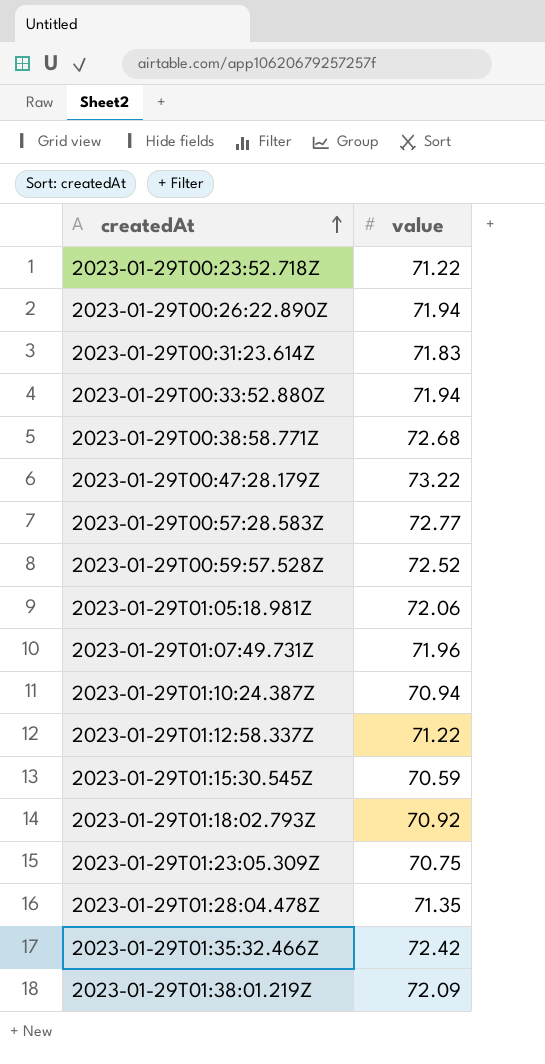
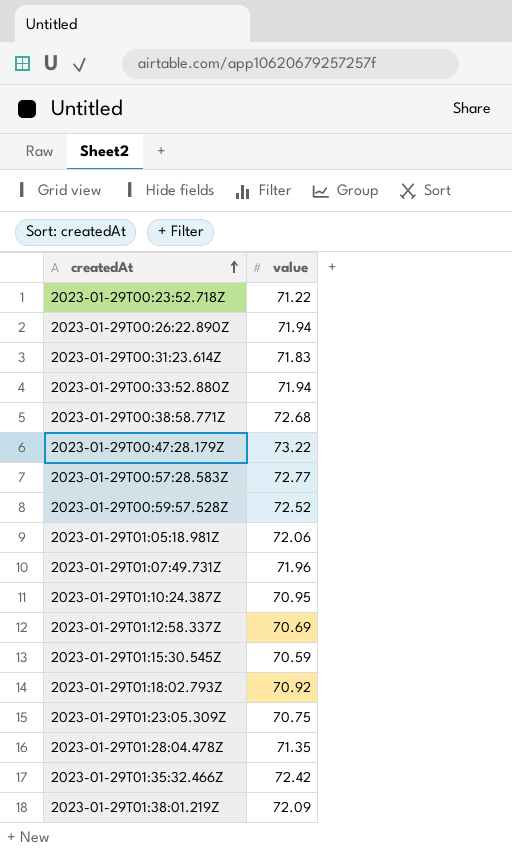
2023-01-29T01:10:24.387Z | value: 70.94 -> 70.95
2023-01-29T01:12:58.337Z | value: 71.22 -> 70.69

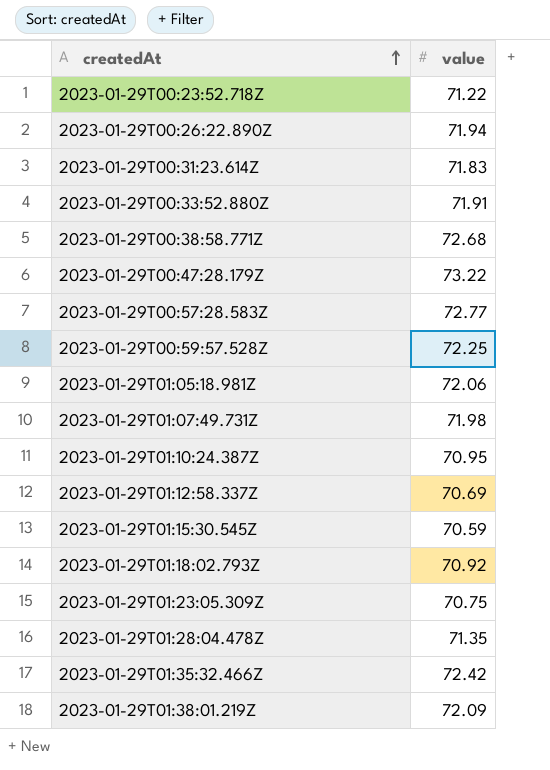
2023-01-29T00:33:52.880Z | value: 71.94 -> 71.91
2023-01-29T00:59:57.528Z | value: 72.52 -> 72.25
2023-01-29T01:07:49.731Z | value: 71.96 -> 71.98

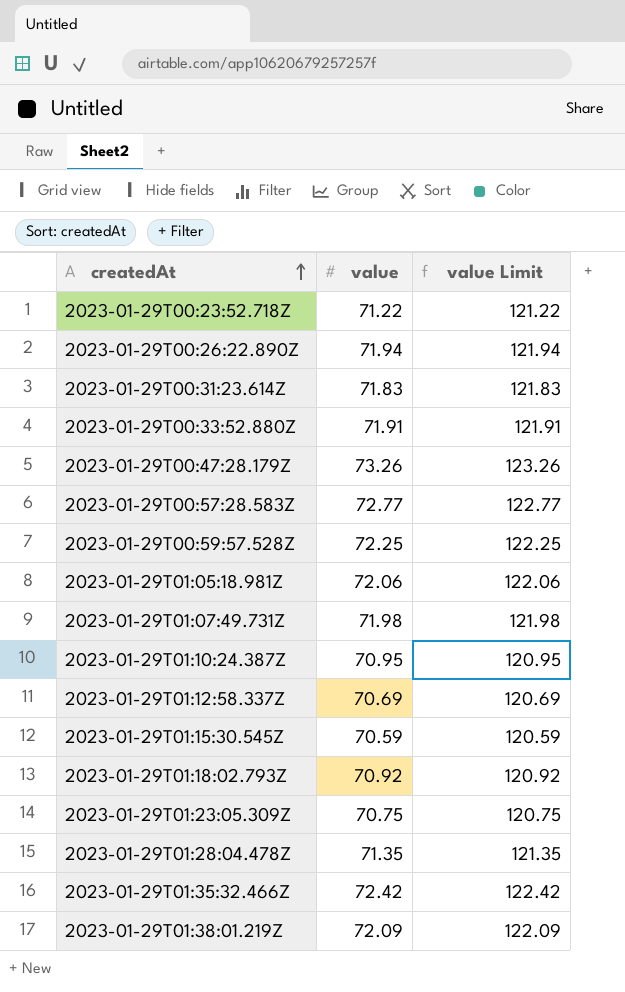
column value Limit | formula: none -> [value] + 50
row 2023-01-29T00:38:58.771Z: 72.68 -> none
2023-01-29T00:47:28.179Z | value: 73.22 -> 73.26

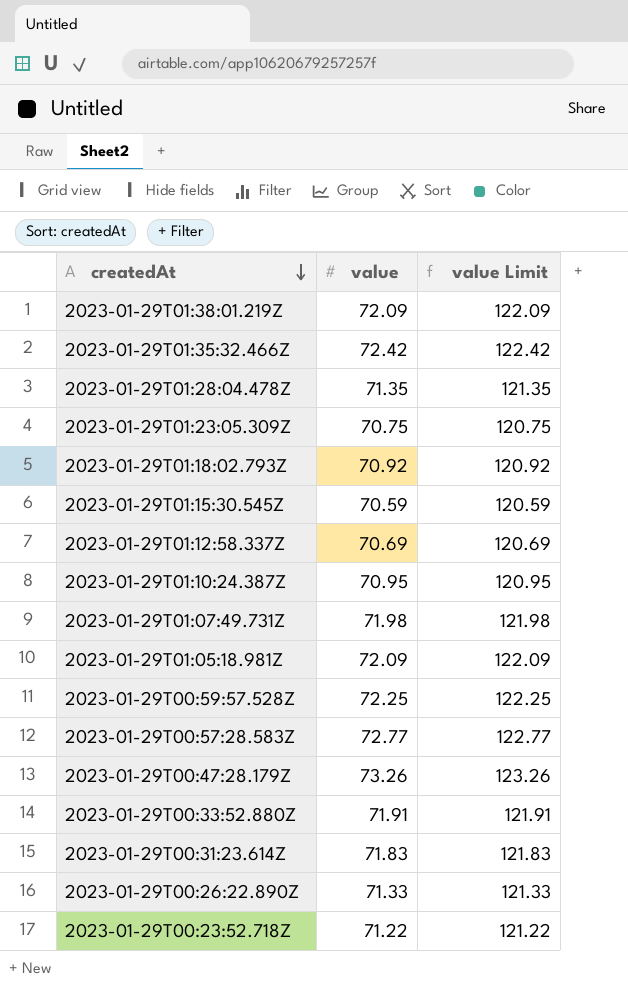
row order: createdAt ascending -> createdAt descending
2023-01-29T01:05:18.981Z | value: 72.06 -> 72.09
2023-01-29T01:05:18.981Z | value Limit: 122.06 -> 122.09
2023-01-29T00:26:22.890Z | value: 71.94 -> 71.33
2023-01-29T00:26:22.890Z | value Limit: 121.94 -> 121.33

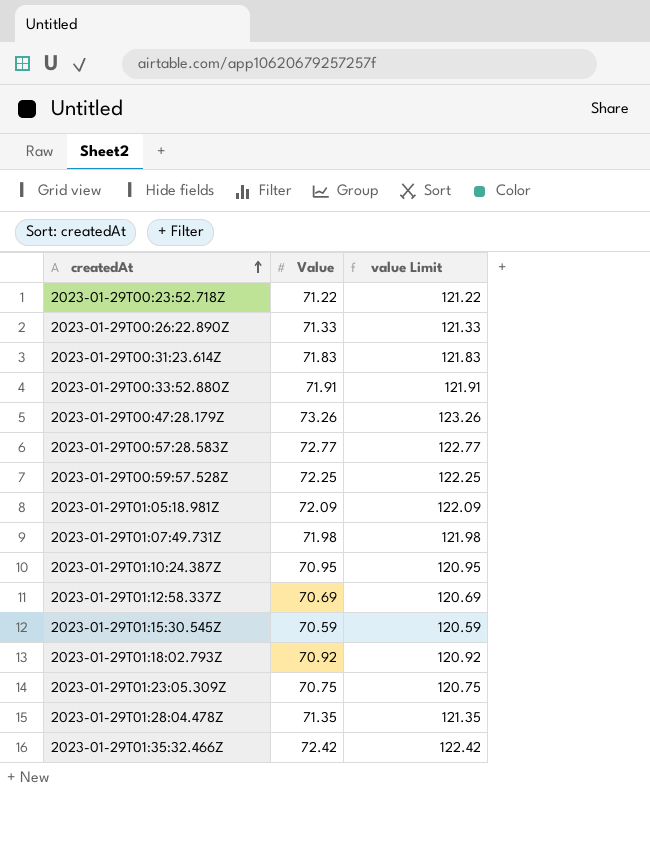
row order: createdAt descending -> createdAt ascending
column name: value -> Value
row 2023-01-29T01:38:01.219Z: 72.09 | 122.09 -> none

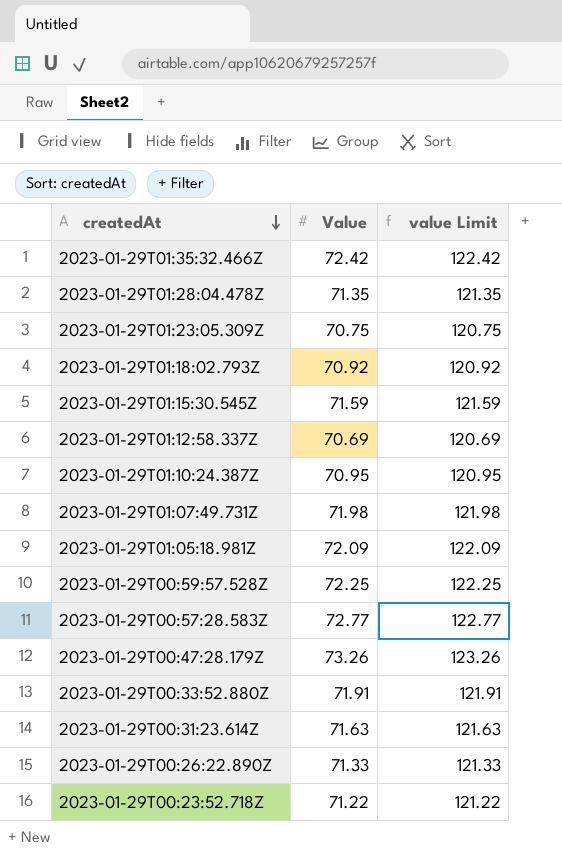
row order: createdAt ascending -> createdAt descending
2023-01-29T01:15:30.545Z | Value: 70.59 -> 71.59
2023-01-29T01:15:30.545Z | value Limit: 120.59 -> 121.59
2023-01-29T00:31:23.614Z | Value: 71.83 -> 71.63
2023-01-29T00:31:23.614Z | value Limit: 121.83 -> 121.63

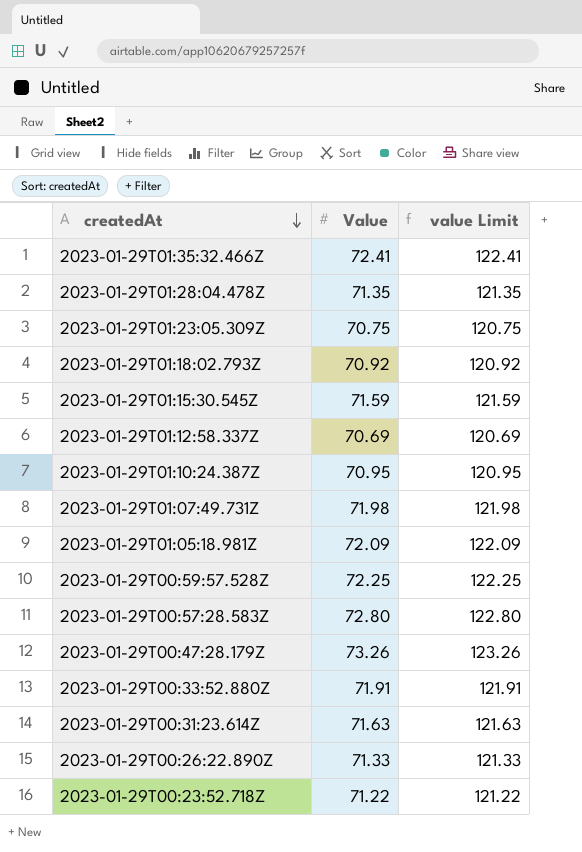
2023-01-29T01:35:32.466Z | Value: 72.42 -> 72.41
2023-01-29T01:35:32.466Z | value Limit: 122.42 -> 122.41
2023-01-29T00:57:28.583Z | Value: 72.77 -> 72.80
2023-01-29T00:57:28.583Z | value Limit: 122.77 -> 122.80

